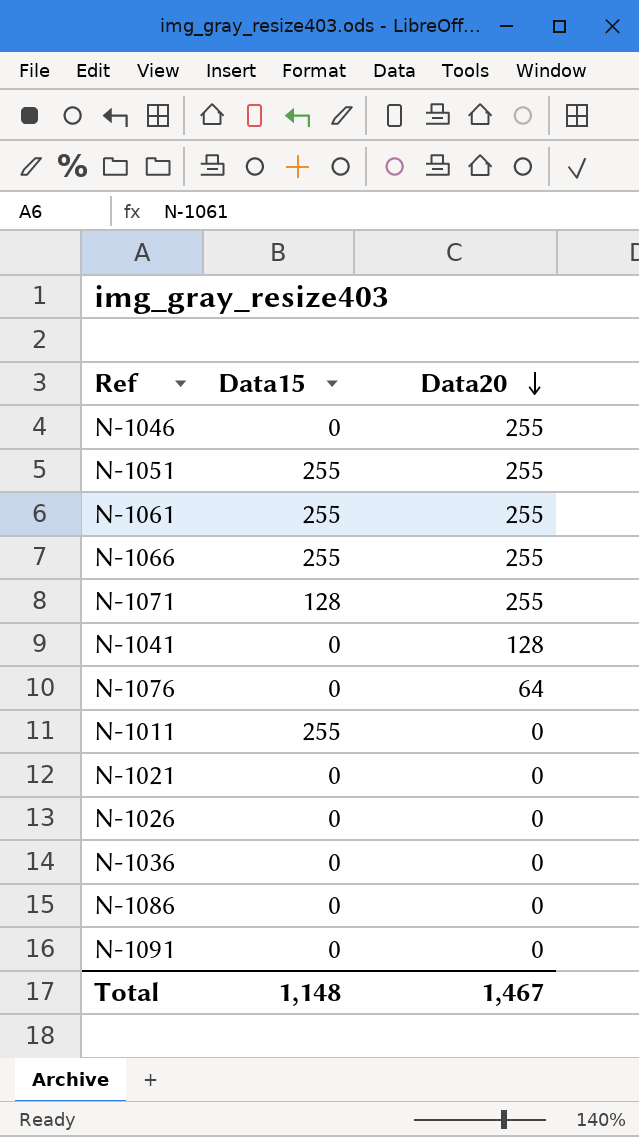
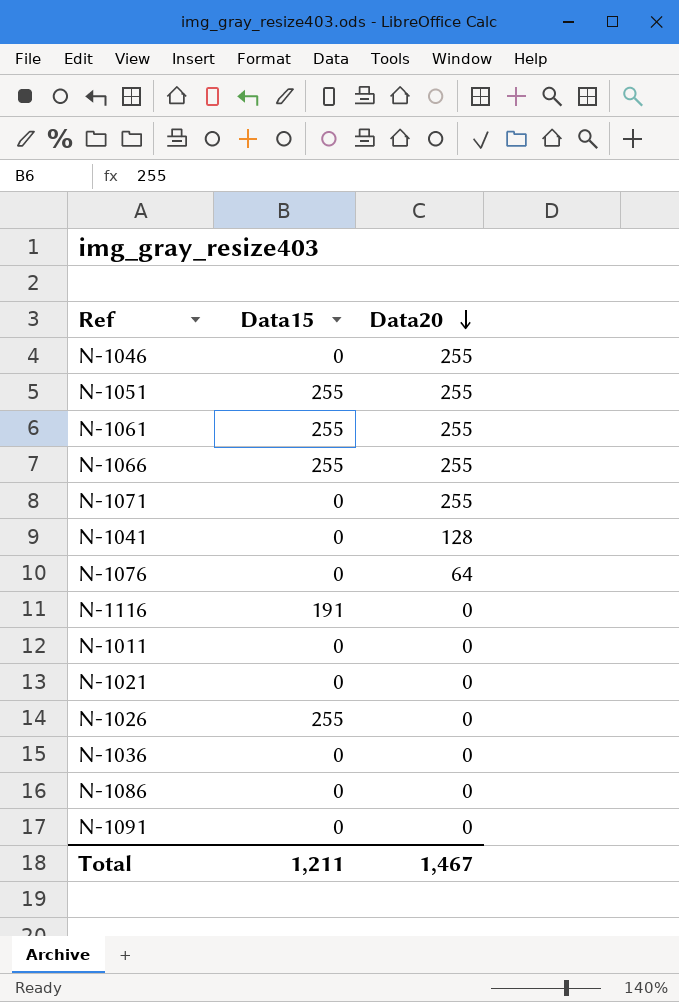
N-1071 | Data15: 128 -> 0
row N-1116: none -> 191 | 0
N-1011 | Data15: 255 -> 0
N-1026 | Data15: 0 -> 255
Total | Data15: 1,148 -> 1,211

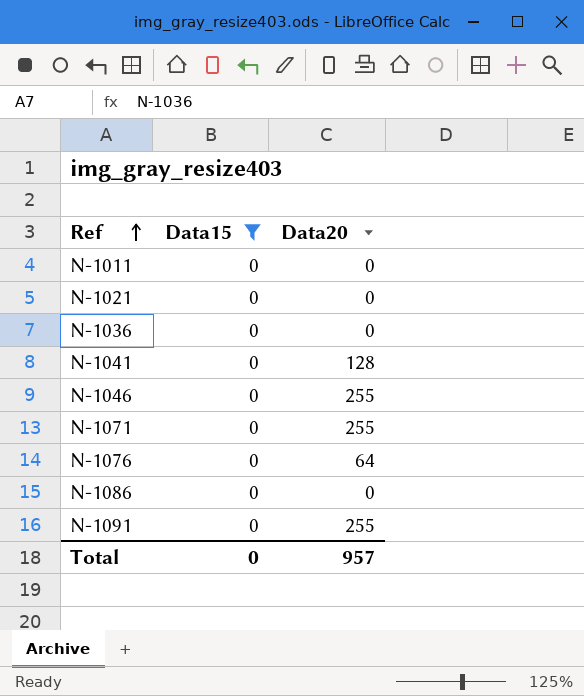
filter: none -> Data15 = 0
row order: Data20 descending -> Ref ascending
N-1091 | Data20: 0 -> 255
Total | Data15: 1,211 -> 0
Total | Data20: 1,467 -> 957

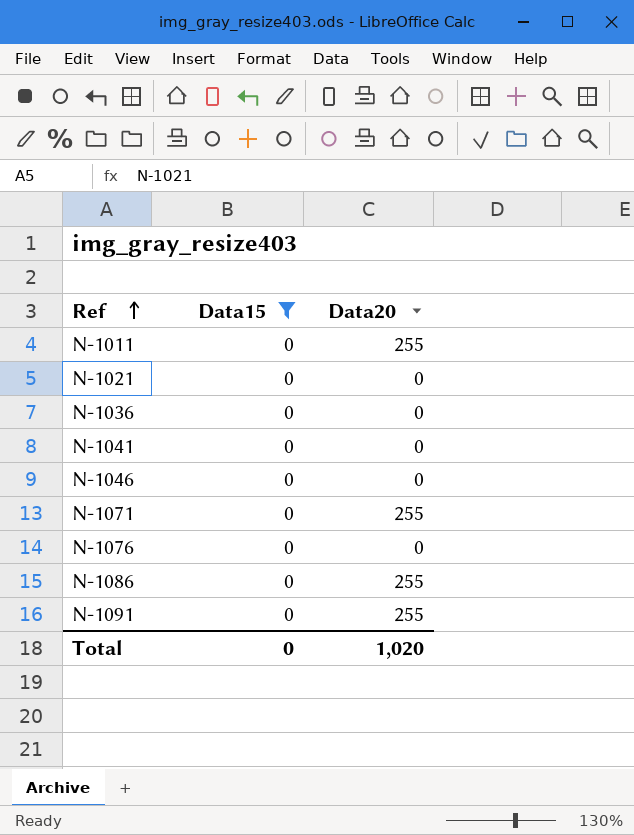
N-1011 | Data20: 0 -> 255
N-1041 | Data20: 128 -> 0
N-1046 | Data20: 255 -> 0
N-1076 | Data20: 64 -> 0
N-1086 | Data20: 0 -> 255
Total | Data20: 957 -> 1,020

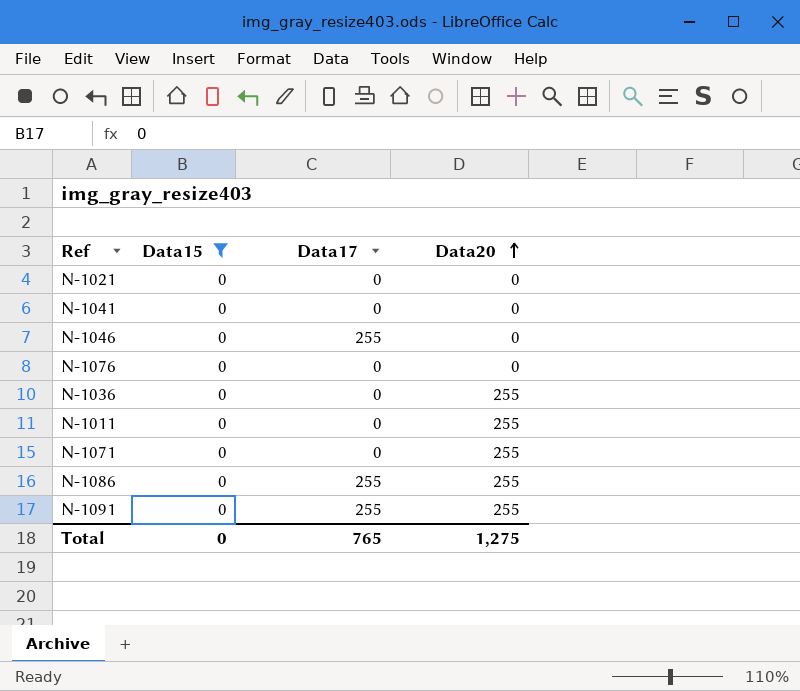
row order: Ref ascending -> Data20 ascending
column Data17 | position: none -> 3
N-1036 | Data20: 0 -> 255
Total | Data20: 1,020 -> 1,275

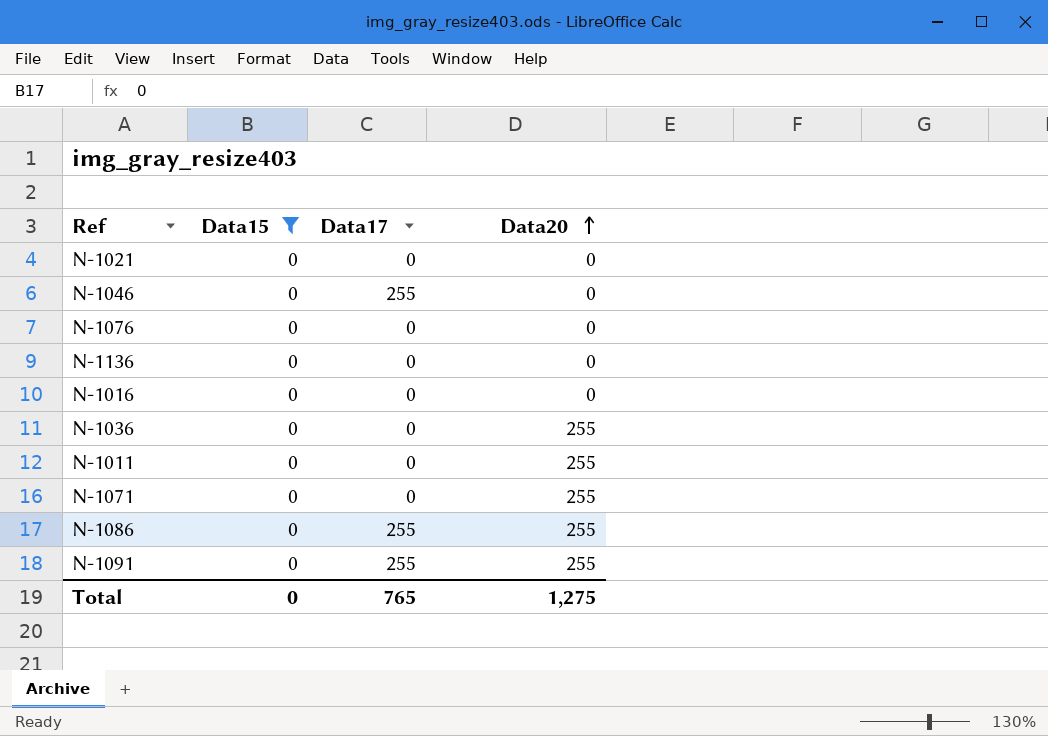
row N-1041: 0 | 0 | 0 -> none
row N-1136: none -> 0 | 0 | 0
row N-1016: none -> 0 | 0 | 0

